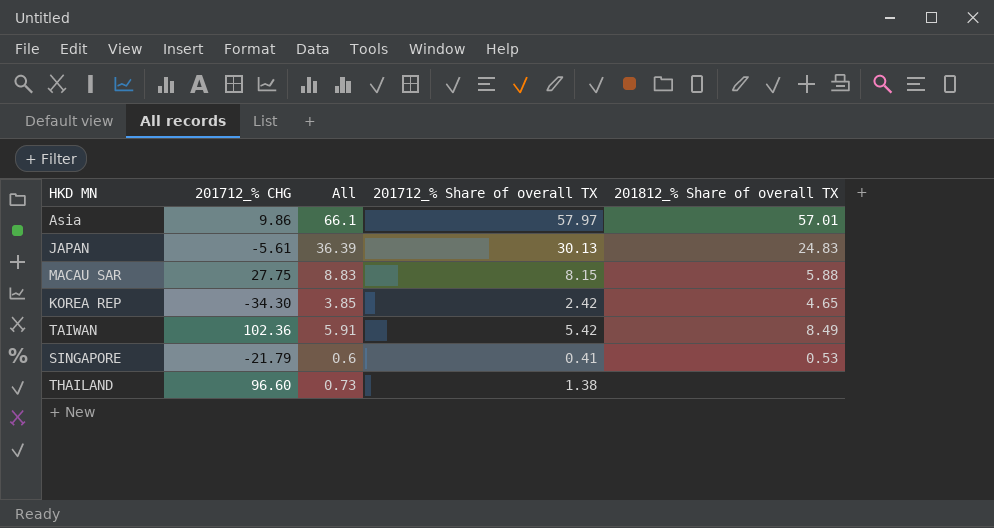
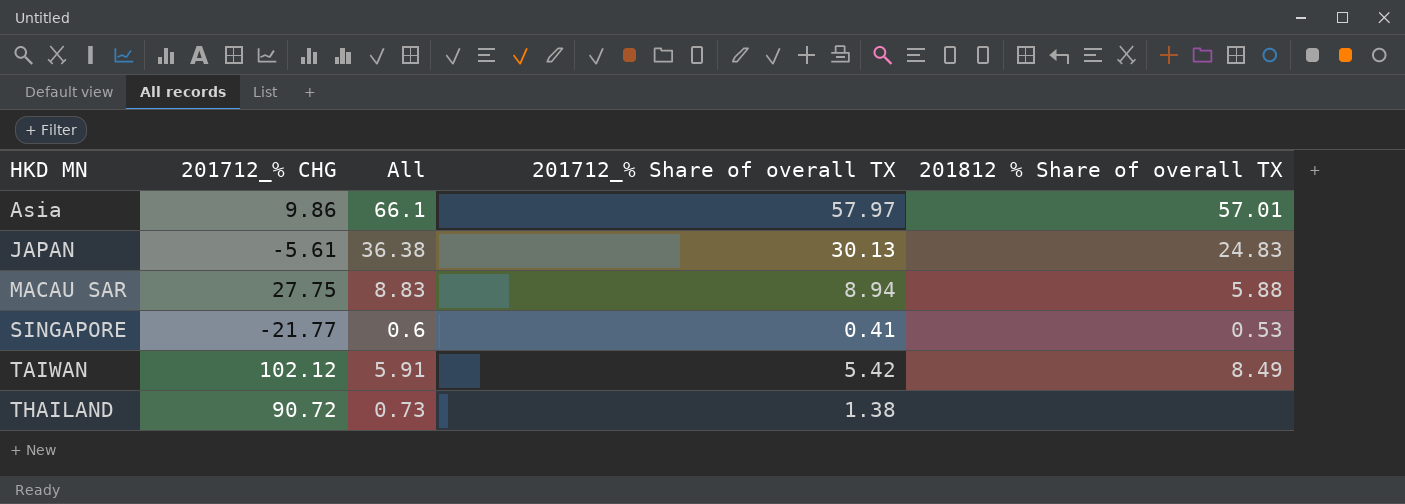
row order: none -> HKD MN ascending
column name: 201812_% Share of overall TX -> 201812 % Share of overall TX
row KOREA REP: -34.30 | 3.85 | 2.42 | 4.65 -> none
JAPAN | All: 36.39 -> 36.38
MACAU SAR | 201712_% Share of overall TX: 8.15 -> 8.94
SINGAPORE | 201712_% CHG: -21.79 -> -21.77
TAIWAN | 201712_% CHG: 102.36 -> 102.12
THAILAND | 201712_% CHG: 96.60 -> 90.72

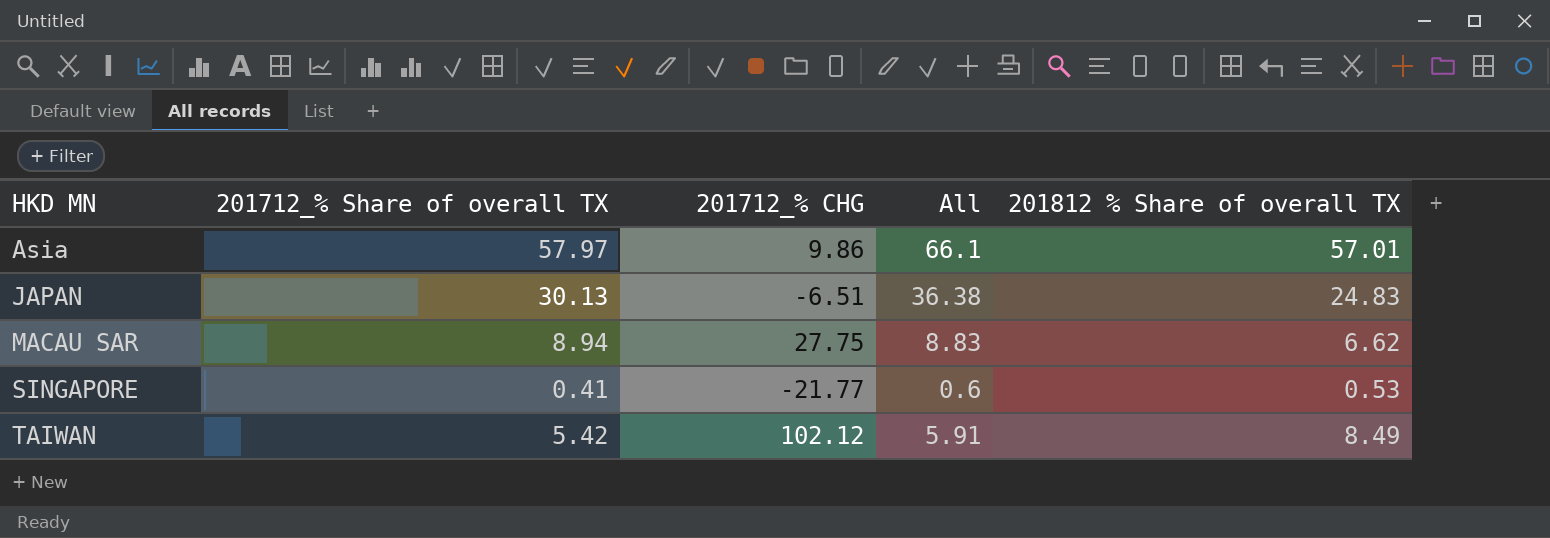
column 201712_% Share of overall TX | position: 4 -> 2
row THAILAND: 90.72 | 0.73 | 1.38 | none -> none
JAPAN | 201712_% CHG: -5.61 -> -6.51
MACAU SAR | 201812 % Share of overall TX: 5.88 -> 6.62

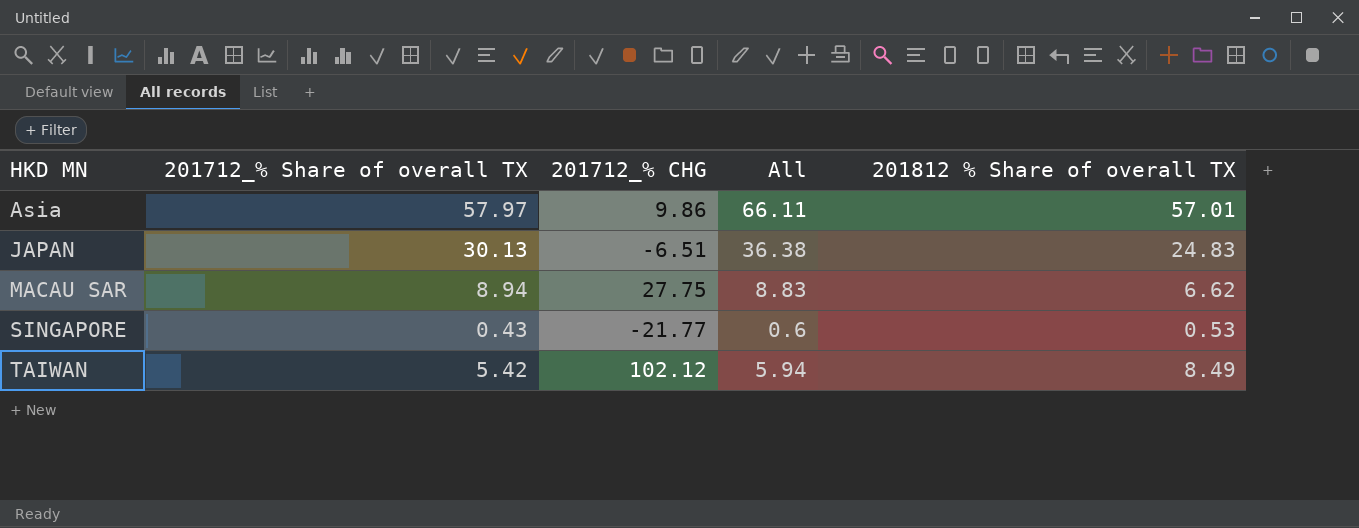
Asia | All: 66.1 -> 66.11
SINGAPORE | 201712_% Share of overall TX: 0.41 -> 0.43
TAIWAN | All: 5.91 -> 5.94

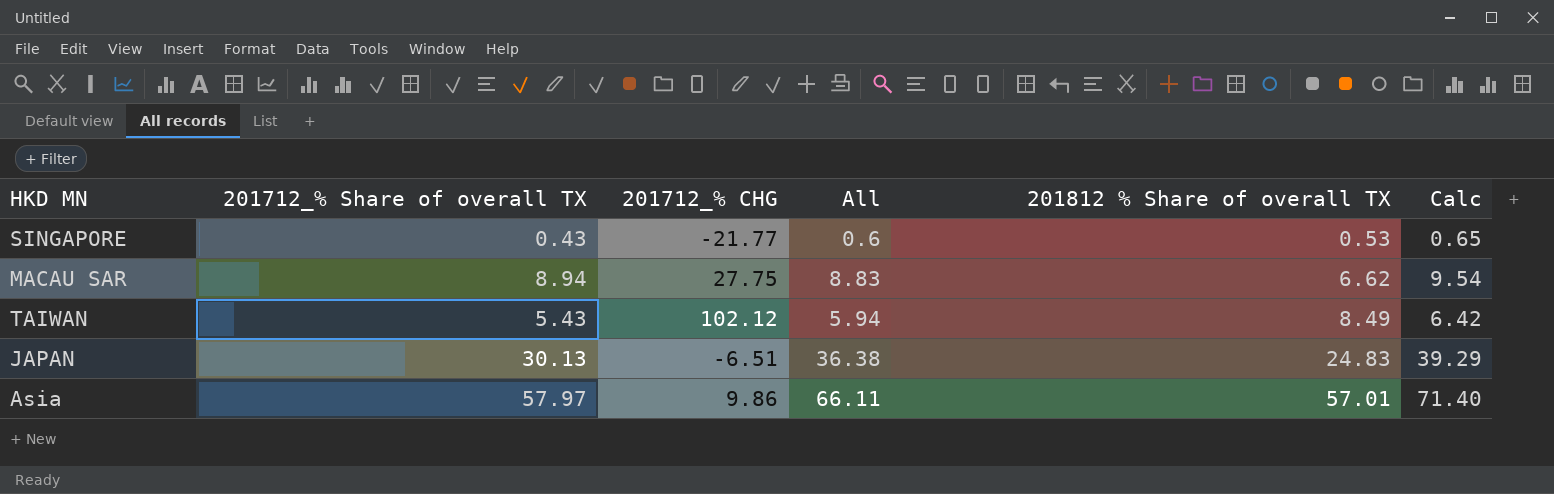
row order: HKD MN ascending -> 201812 % Share of overall TX ascending
column Calc | formula: none -> [All] * 1.08
TAIWAN | 201712_% Share of overall TX: 5.42 -> 5.43

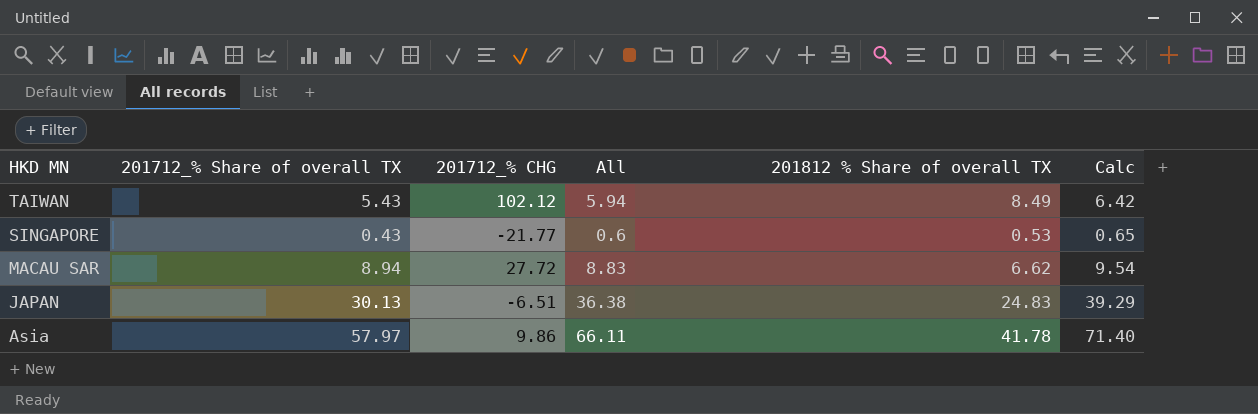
row order: 201812 % Share of overall TX ascending -> HKD MN descending
MACAU SAR | 201712_% CHG: 27.75 -> 27.72
Asia | 201812 % Share of overall TX: 57.01 -> 41.78

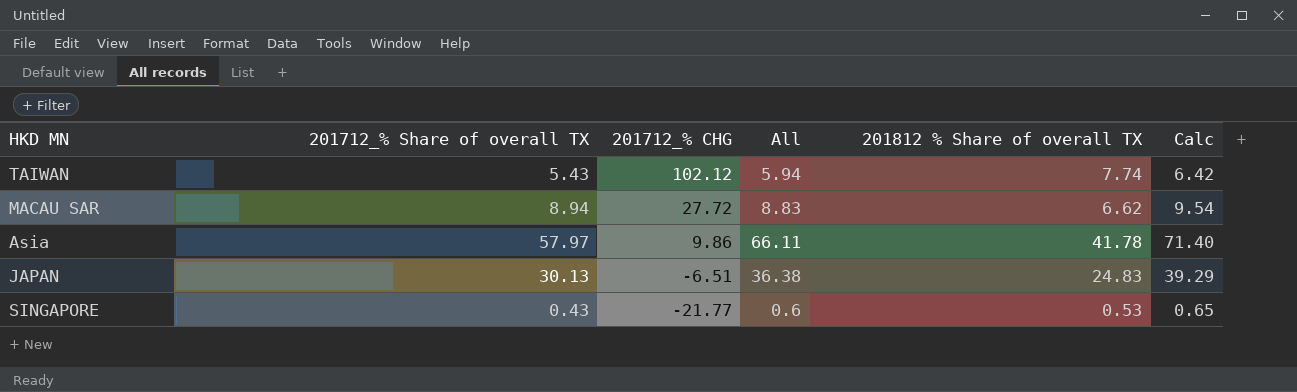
row order: HKD MN descending -> 201712_% CHG descending
TAIWAN | 201812 % Share of overall TX: 8.49 -> 7.74

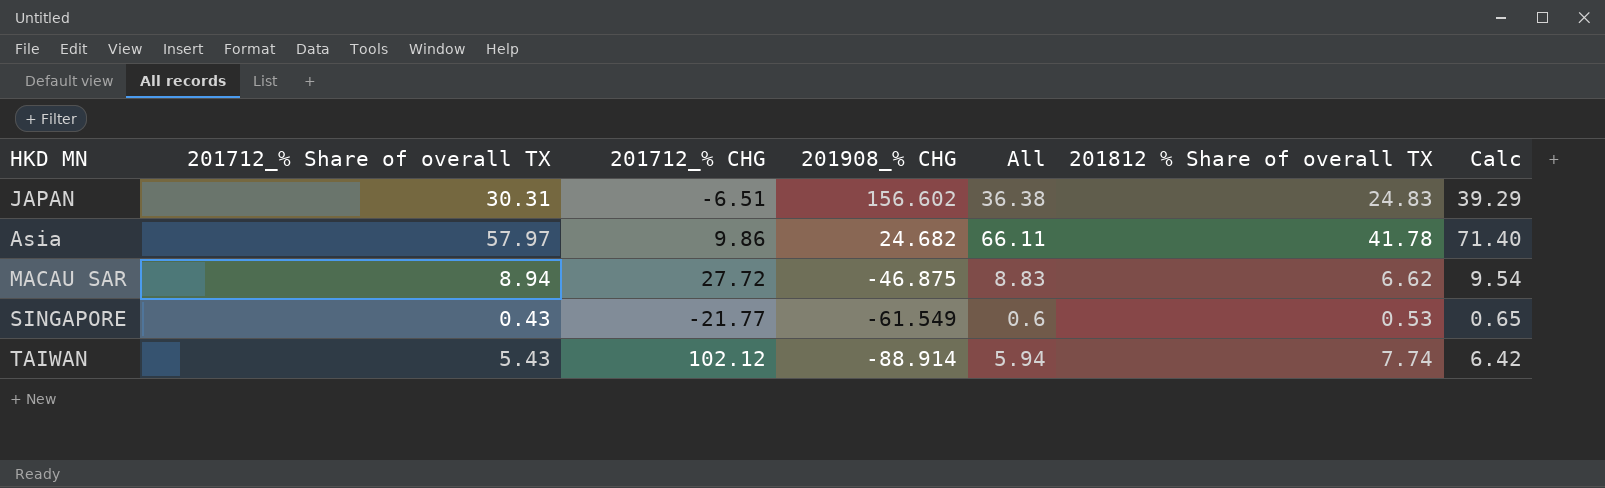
row order: 201712_% CHG descending -> 201908_% CHG descending
column 201908_% CHG | position: none -> 4
JAPAN | 201712_% Share of overall TX: 30.13 -> 30.31

